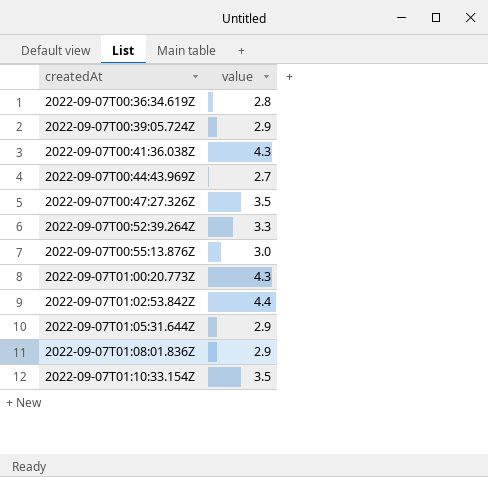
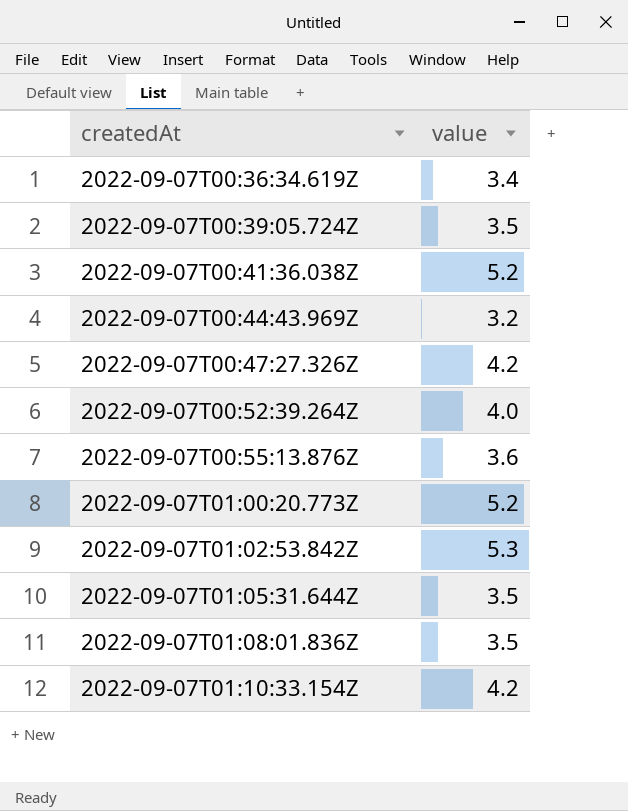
2022-09-07T00:36:34.619Z | value: 2.8 -> 3.4
2022-09-07T00:39:05.724Z | value: 2.9 -> 3.5
2022-09-07T00:41:36.038Z | value: 4.3 -> 5.2
2022-09-07T00:44:43.969Z | value: 2.7 -> 3.2
2022-09-07T00:47:27.326Z | value: 3.5 -> 4.2
2022-09-07T00:52:39.264Z | value: 3.3 -> 4.0
2022-09-07T00:55:13.876Z | value: 3.0 -> 3.6
2022-09-07T01:00:20.773Z | value: 4.3 -> 5.2
2022-09-07T01:02:53.842Z | value: 4.4 -> 5.3
2022-09-07T01:05:31.644Z | value: 2.9 -> 3.5
2022-09-07T01:08:01.836Z | value: 2.9 -> 3.5
2022-09-07T01:10:33.154Z | value: 3.5 -> 4.2

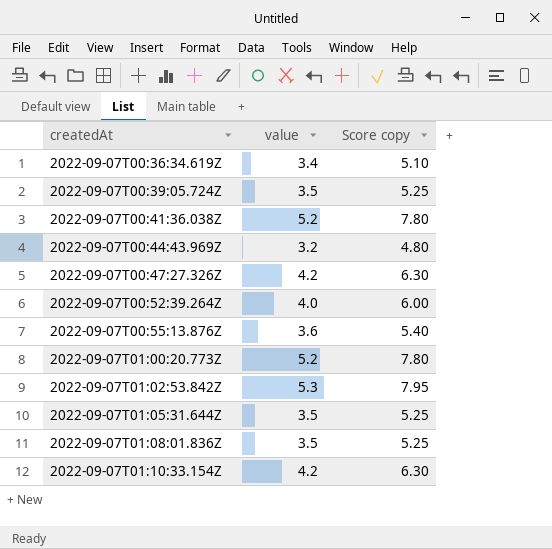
column Score copy | formula: none -> [value] * 1.5

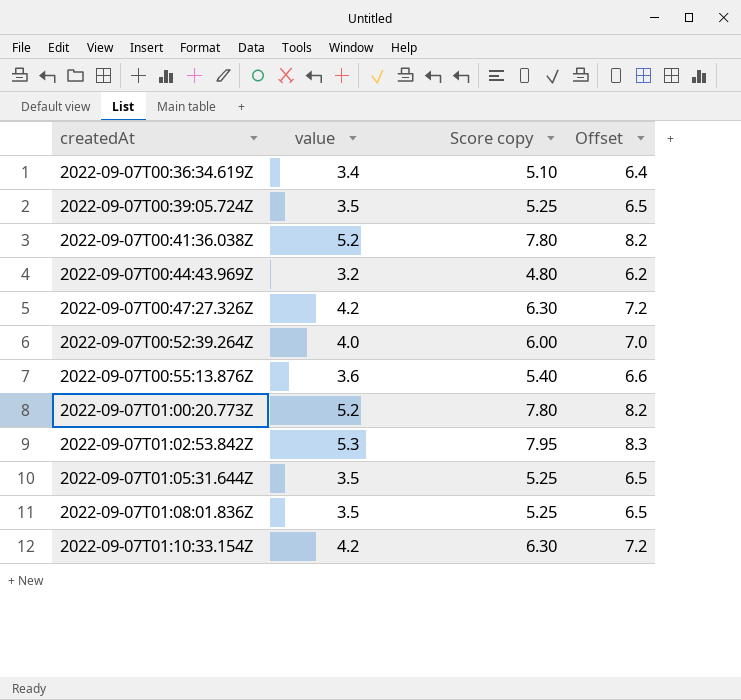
column Offset | formula: none -> [value] + 3

